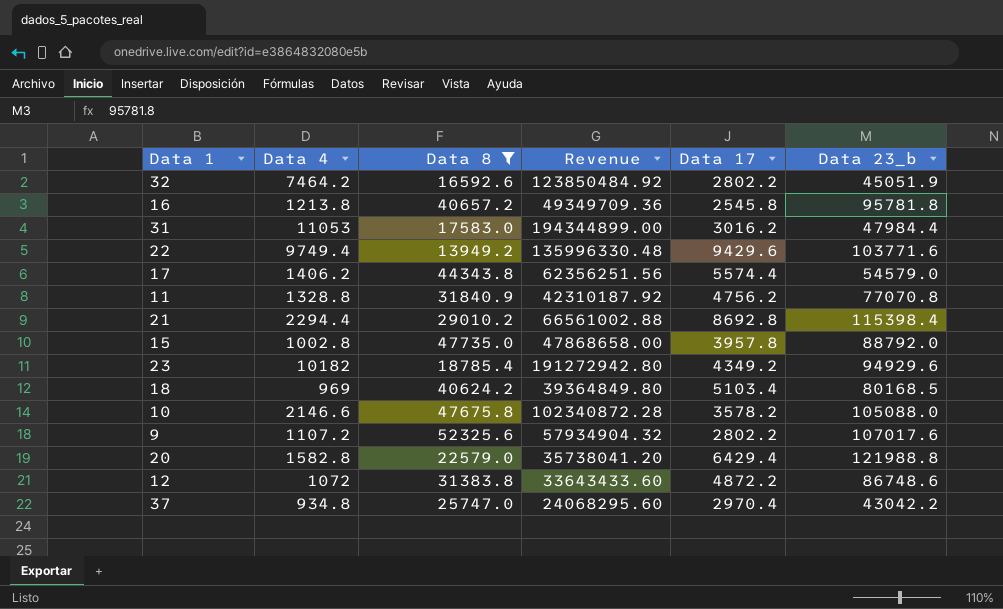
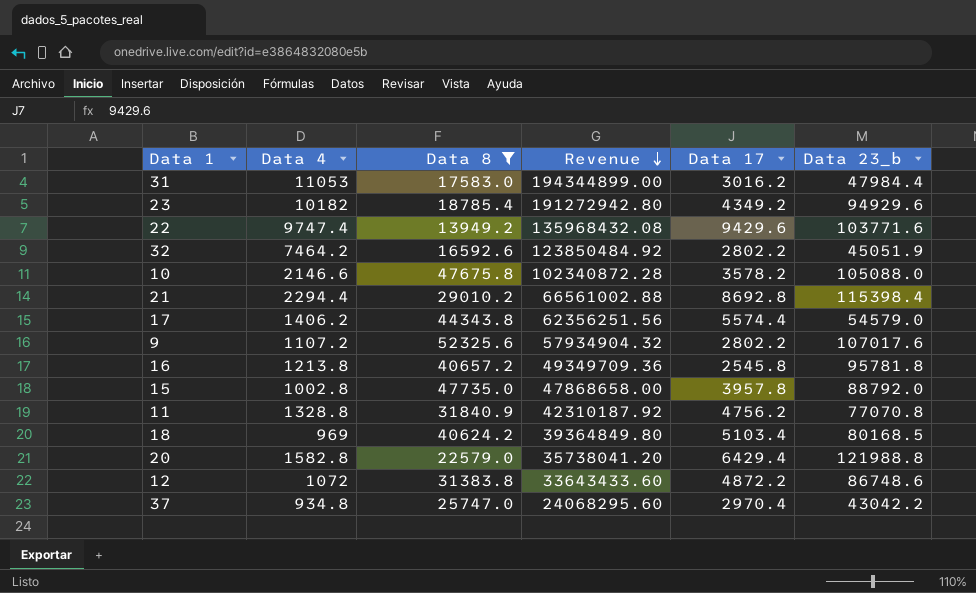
row order: none -> Revenue descending
22 | Data 4: 9749.4 -> 9747.4
22 | Revenue: 135996330.48 -> 135968432.08

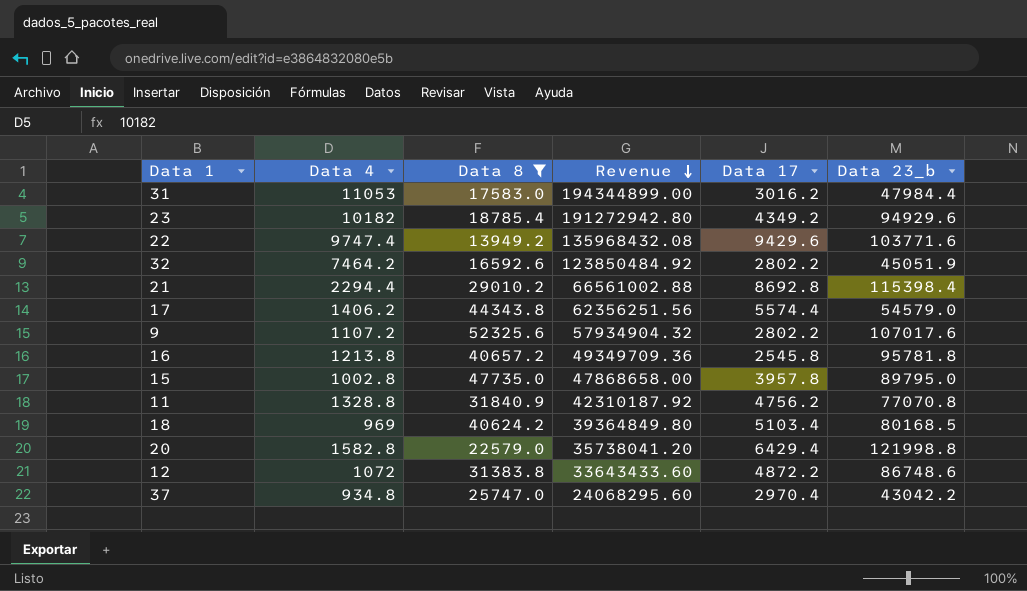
row 10: 2146.6 | 47675.8 | 102340872.28 | 3578.2 | 105088.0 -> none
15 | Data 23_b: 88792.0 -> 89795.0
20 | Data 23_b: 121988.8 -> 121998.8

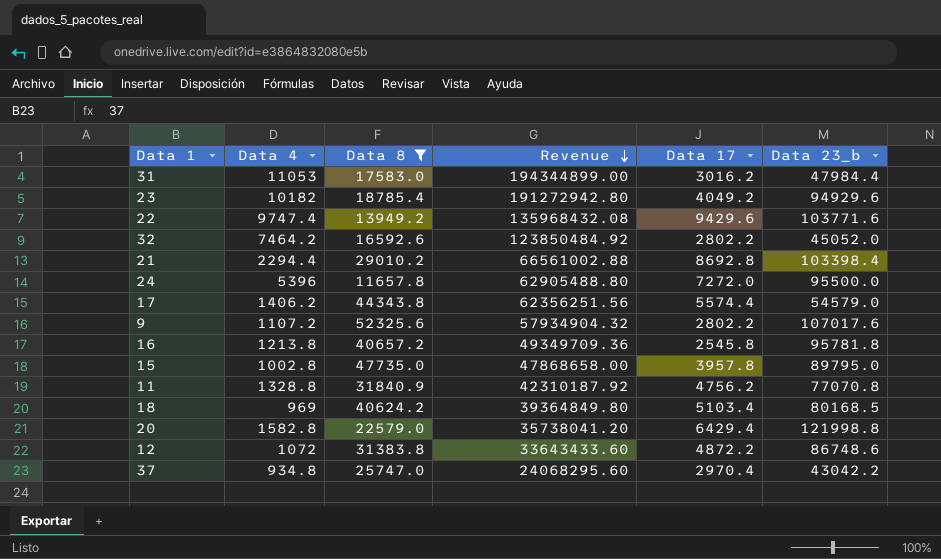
23 | Data 17: 4349.2 -> 4049.2
32 | Data 23_b: 45051.9 -> 45052.0
21 | Data 23_b: 115398.4 -> 103398.4
row 24: none -> 5396 | 11657.8 | 62905488.80 | 7272.0 | 95500.0

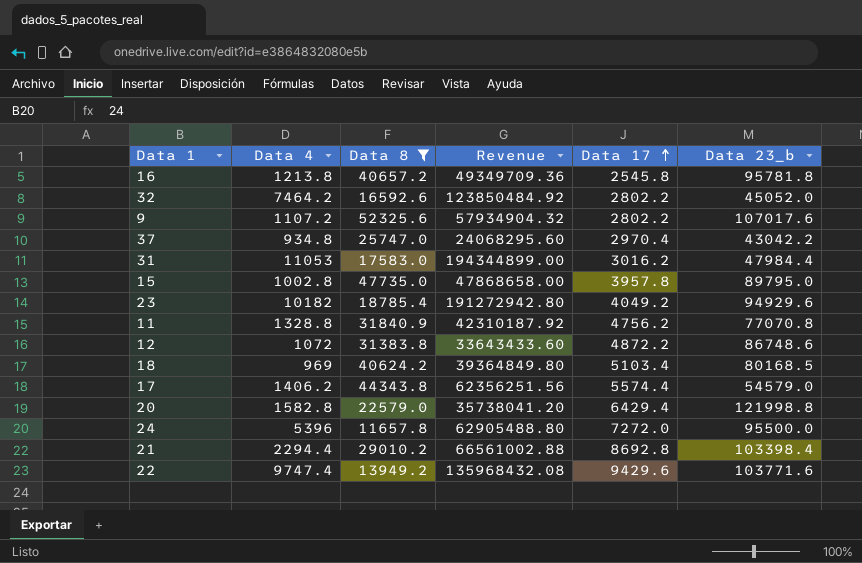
row order: Revenue descending -> Data 17 ascending

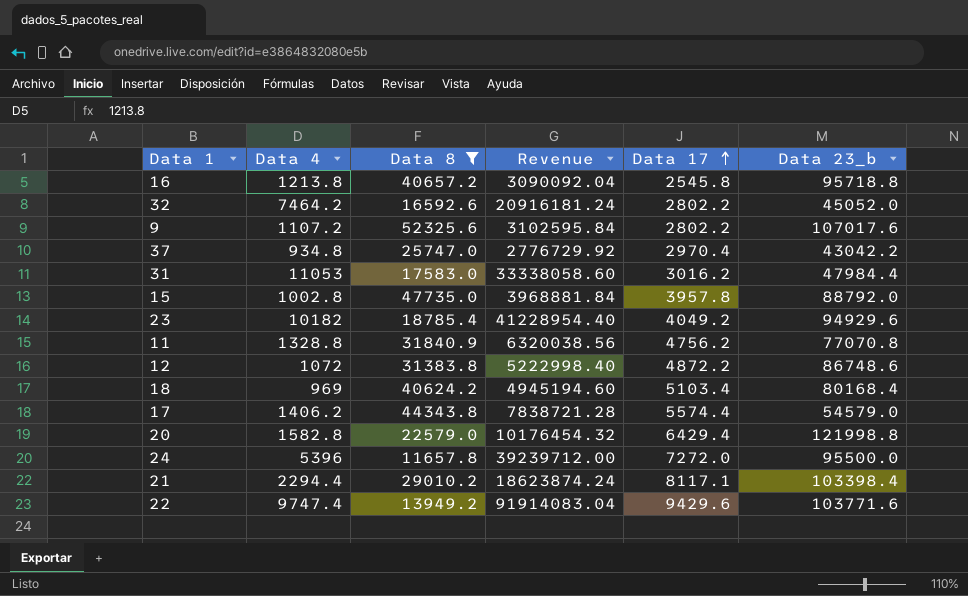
column Revenue | formula: [Data 4] * [Data 8] -> [Data 4] * [Data 17]
16 | Data 23_b: 95781.8 -> 95718.8
15 | Data 23_b: 89795.0 -> 88792.0
18 | Data 23_b: 80168.5 -> 80168.4
21 | Data 17: 8692.8 -> 8117.1

